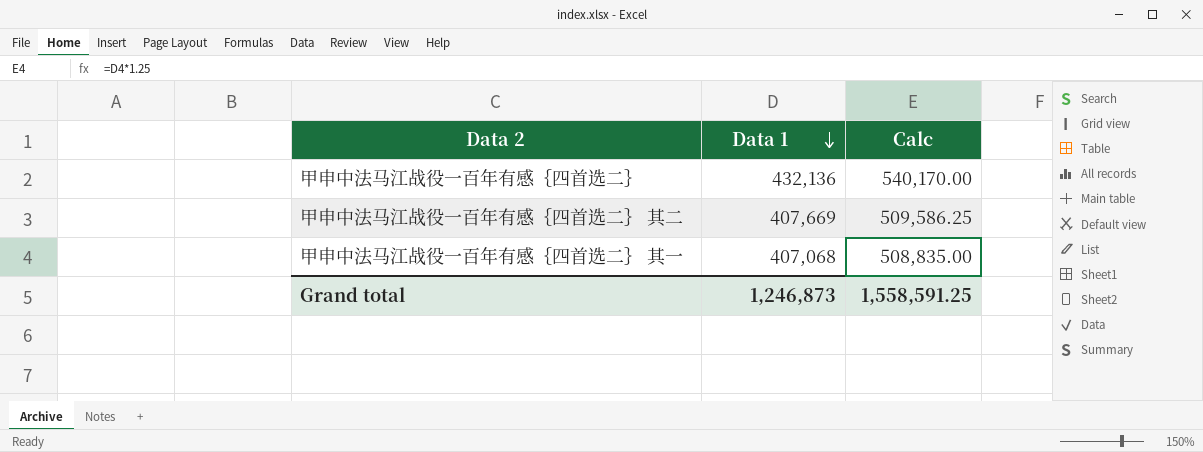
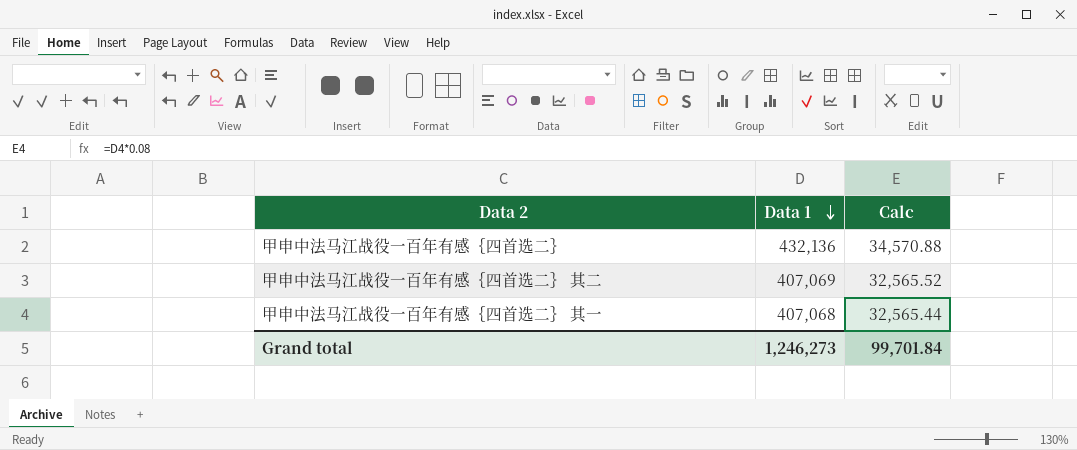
column Calc | formula: [Data 1] * 1.25 -> [Data 1] * 0.08
甲申中法马江战役一百年有感｛四首选二｝ 其二 | Data 1: 407,669 -> 407,069
Grand total | Data 1: 1,246,873 -> 1,246,273
Grand total | Calc: 1,558,591.25 -> 99,701.84

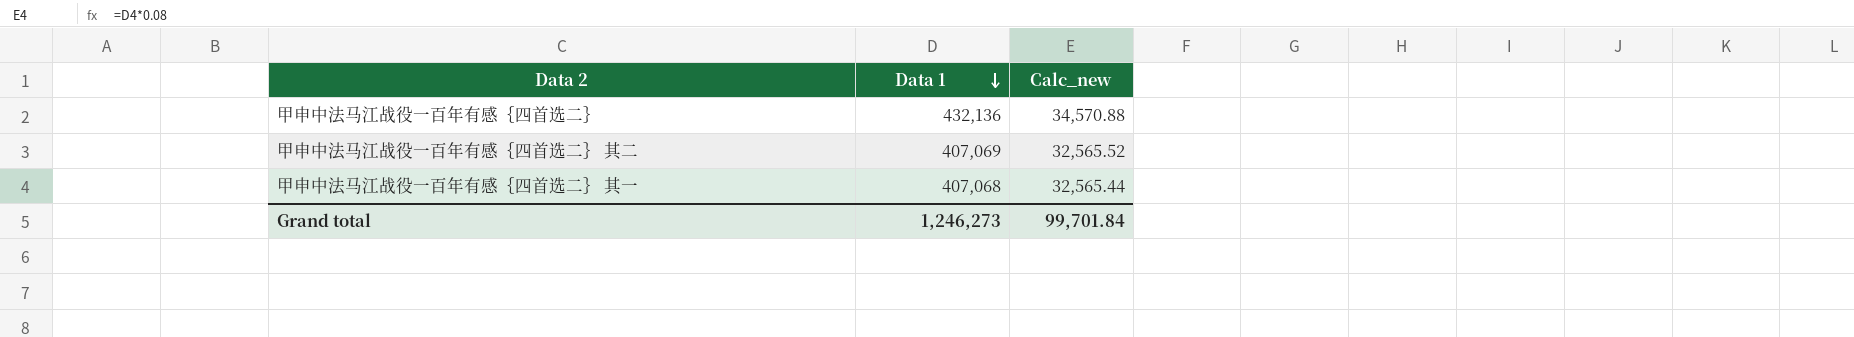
column name: Calc -> Calc_new

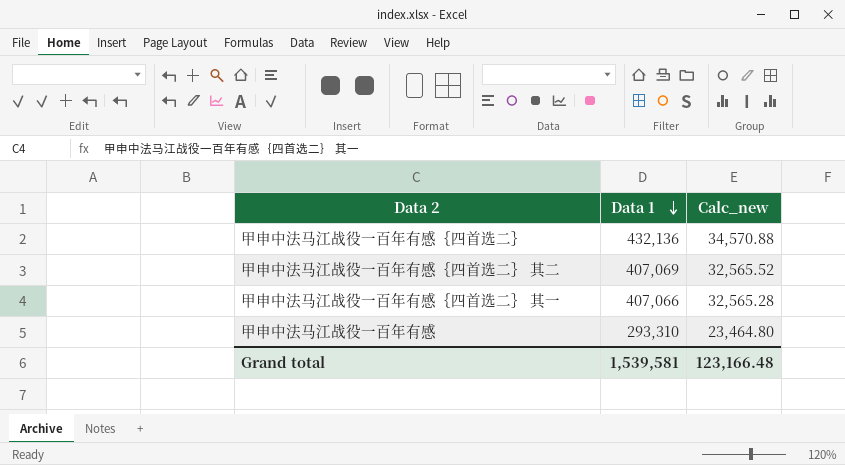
甲申中法马江战役一百年有感｛四首选二｝ 其一 | Data 1: 407,068 -> 407,066
甲申中法马江战役一百年有感｛四首选二｝ 其一 | Calc_new: 32,565.44 -> 32,565.28
row 甲申中法马江战役一百年有感: none -> 293,310 | 23,464.80
Grand total | Data 1: 1,246,273 -> 1,539,581
Grand total | Calc_new: 99,701.84 -> 123,166.48

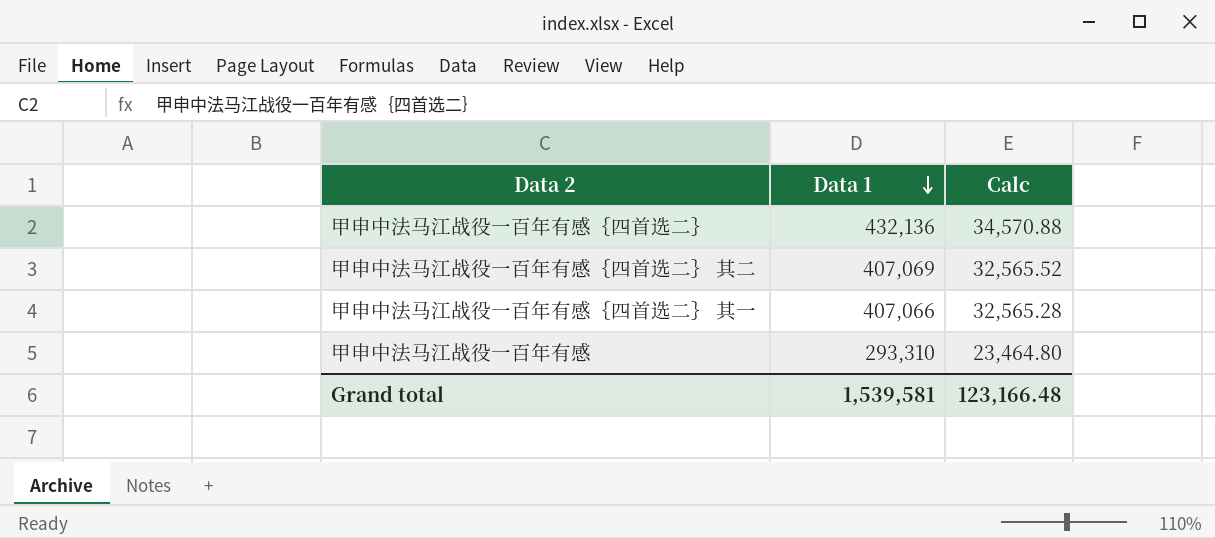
column name: Calc_new -> Calc

